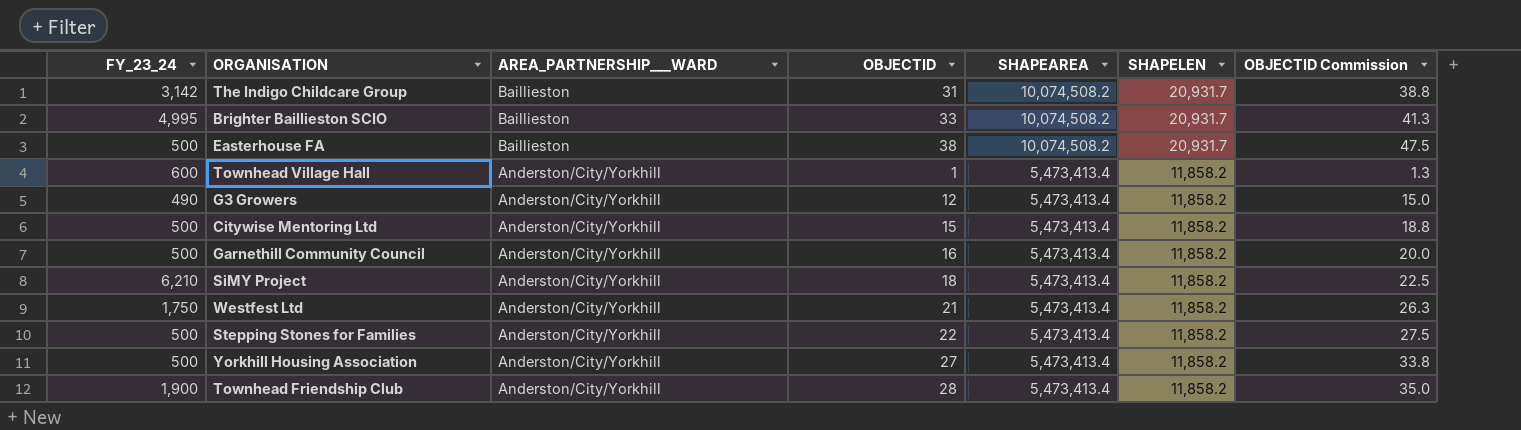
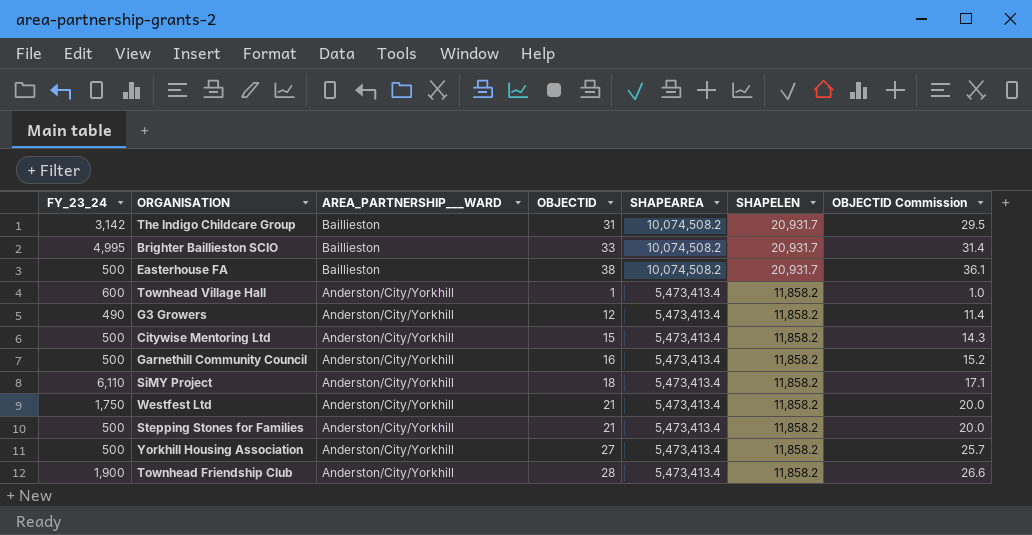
column OBJECTID Commission | formula: [OBJECTID] * 1.25 -> [OBJECTID] * 0.95
SiMY Project | FY_23_24: 6,210 -> 6,110
Stepping Stones for Families | OBJECTID: 22 -> 21

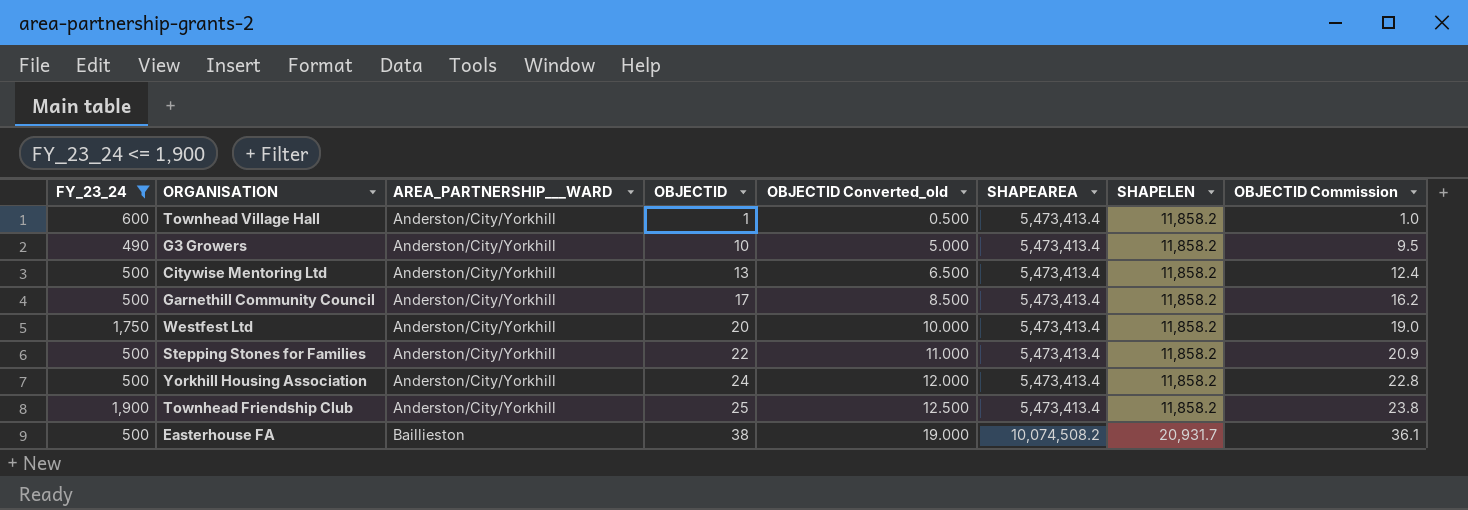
filter: none -> FY_23_24 <= 1,900
row order: AREA_PARTNERSHIP___WARD descending -> AREA_PARTNERSHIP___WARD ascending
column OBJECTID Converted_old | formula: none -> [OBJECTID] * 0.5
G3 Growers | OBJECTID: 12 -> 10
G3 Growers | OBJECTID Commission: 11.4 -> 9.5
Citywise Mentoring Ltd | OBJECTID: 15 -> 13
Citywise Mentoring Ltd | OBJECTID Commission: 14.3 -> 12.4
Garnethill Community Council | OBJECTID: 16 -> 17
Garnethill Community Council | OBJECTID Commission: 15.2 -> 16.2
Westfest Ltd | OBJECTID: 21 -> 20
Westfest Ltd | OBJECTID Commission: 20.0 -> 19.0
Stepping Stones for Families | OBJECTID: 21 -> 22
Stepping Stones for Families | OBJECTID Commission: 20.0 -> 20.9
Yorkhill Housing Association | OBJECTID: 27 -> 24
Yorkhill Housing Association | OBJECTID Commission: 25.7 -> 22.8
Townhead Friendship Club | OBJECTID: 28 -> 25
Townhead Friendship Club | OBJECTID Commission: 26.6 -> 23.8

